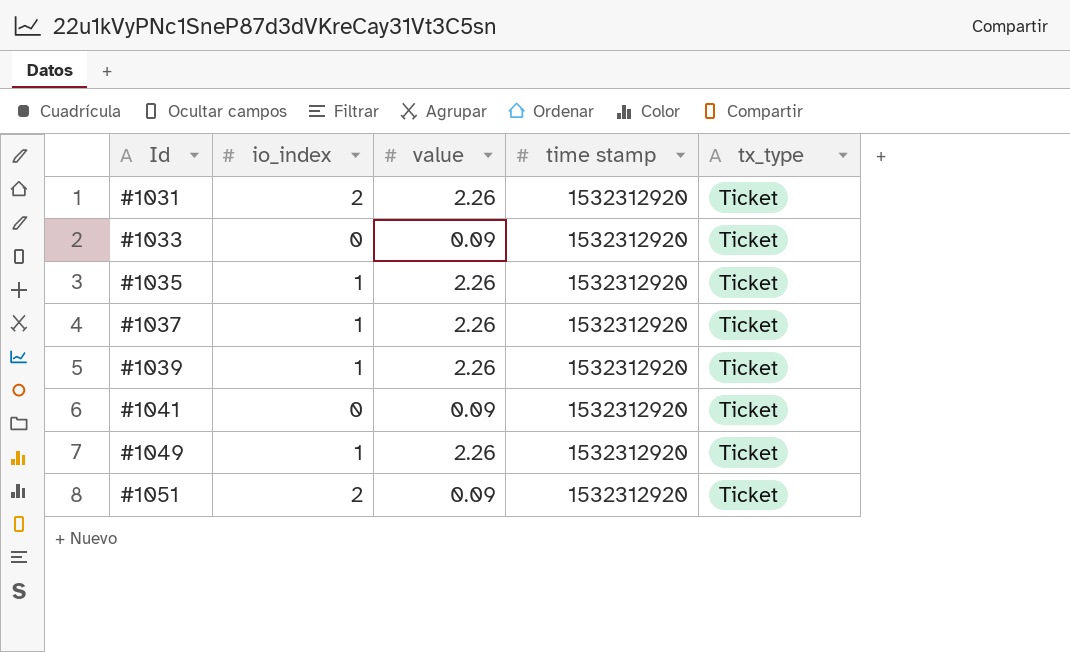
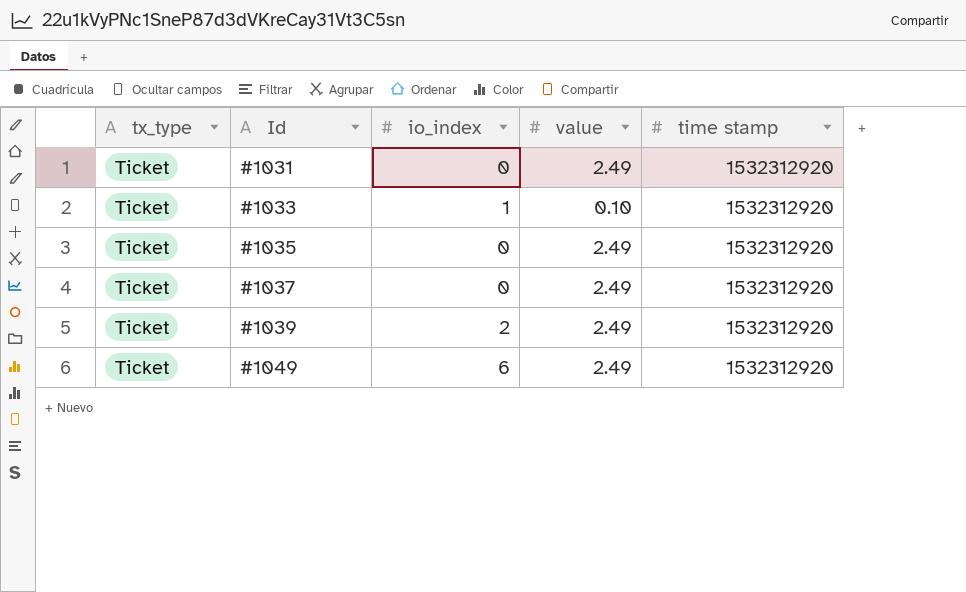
column tx_type | position: 5 -> 1
row #1041: 0 | 0.09 | 1532312920 | Ticket -> none
row #1051: 2 | 0.09 | 1532312920 | Ticket -> none
#1031 | io_index: 2 -> 0
#1031 | value: 2.26 -> 2.49
#1033 | io_index: 0 -> 1
#1033 | value: 0.09 -> 0.10
#1035 | io_index: 1 -> 0
#1035 | value: 2.26 -> 2.49
#1037 | io_index: 1 -> 0
#1037 | value: 2.26 -> 2.49
#1039 | io_index: 1 -> 2
#1039 | value: 2.26 -> 2.49
#1049 | io_index: 1 -> 6
#1049 | value: 2.26 -> 2.49

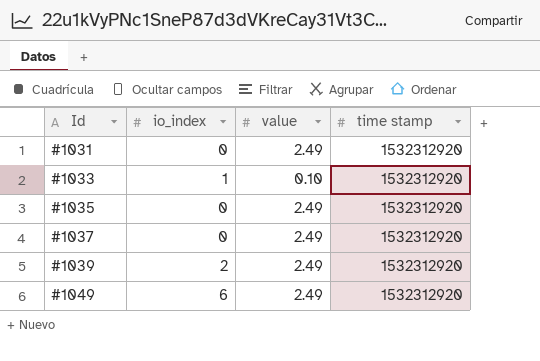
column tx_type | position: 1 -> none

